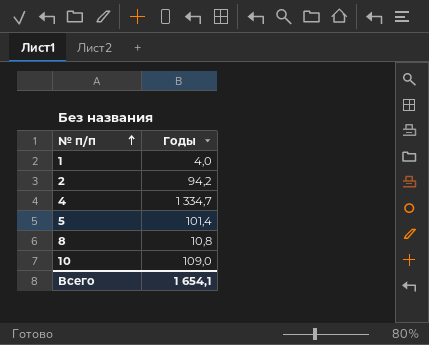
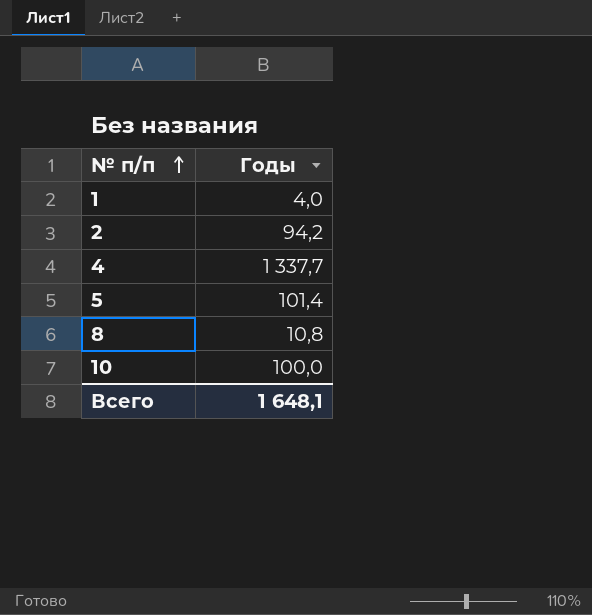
4 | Годы: 1 334,7 -> 1 337,7
10 | Годы: 109,0 -> 100,0
Всего | Годы: 1 654,1 -> 1 648,1

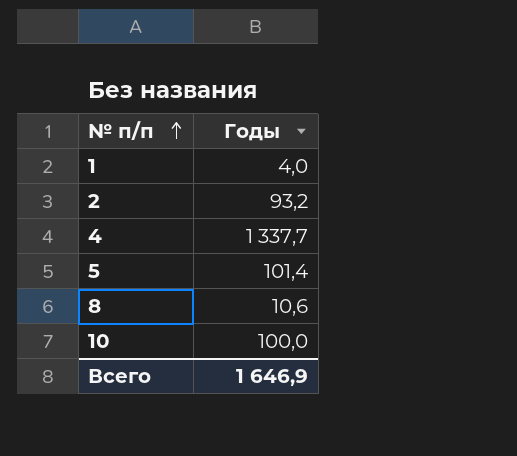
2 | Годы: 94,2 -> 93,2
8 | Годы: 10,8 -> 10,6
Всего | Годы: 1 648,1 -> 1 646,9

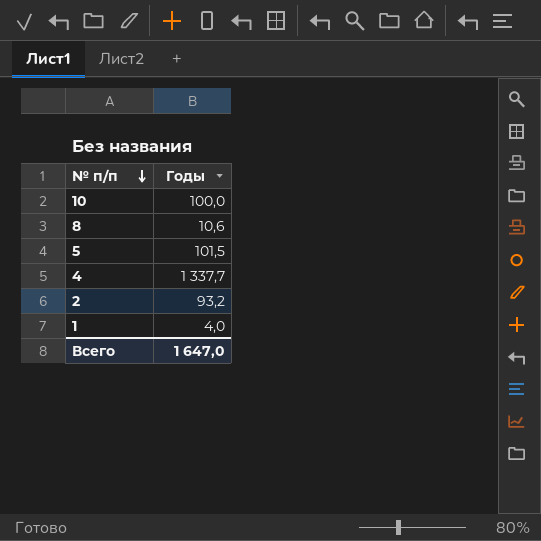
row order: № п/п ascending -> № п/п descending
5 | Годы: 101,4 -> 101,5
Всего | Годы: 1 646,9 -> 1 647,0

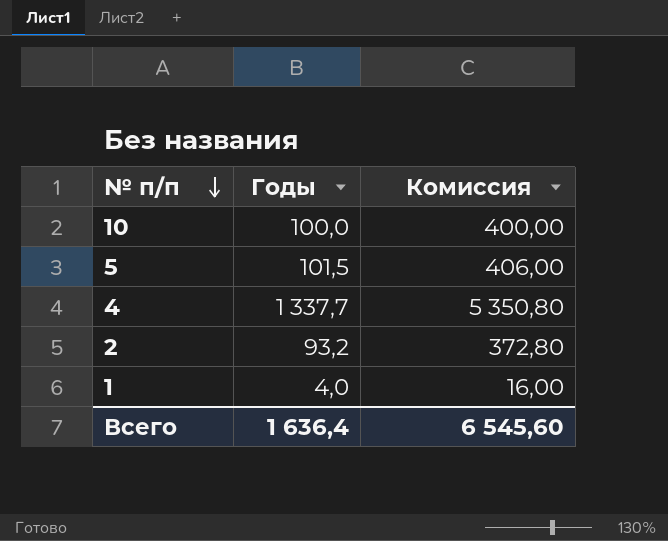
column Комиссия | formula: none -> [Годы] * 4
row 8: 10,6 -> none
Всего | Годы: 1 647,0 -> 1 636,4

